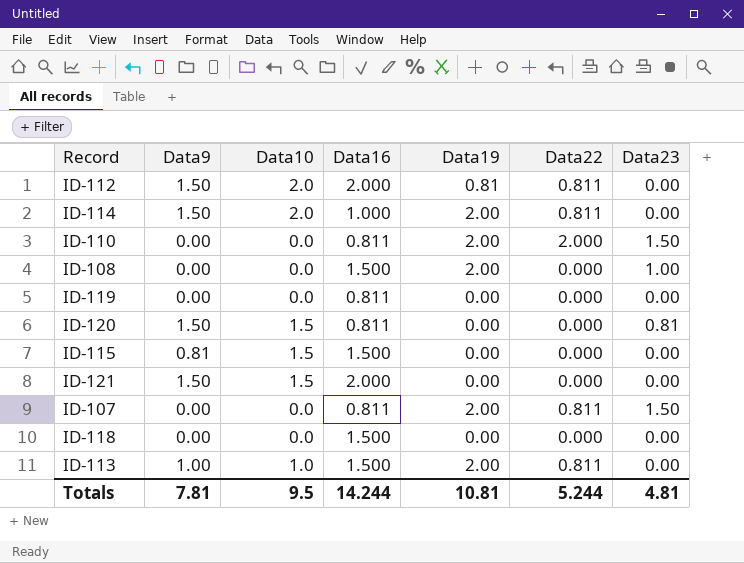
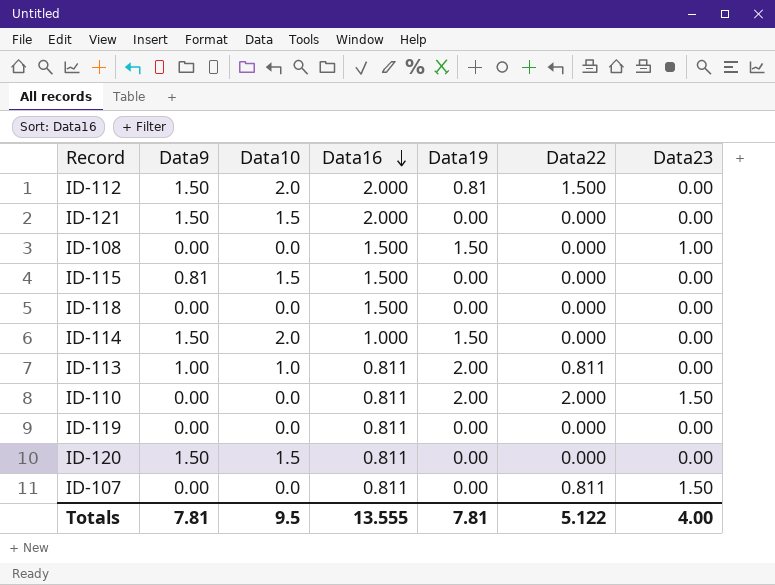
row order: none -> Data16 descending
ID-112 | Data22: 0.811 -> 1.500
ID-108 | Data19: 2.00 -> 1.50
ID-114 | Data19: 2.00 -> 1.50
ID-114 | Data22: 0.811 -> 0.000
ID-113 | Data16: 1.500 -> 0.811
ID-120 | Data23: 0.81 -> 0.00
ID-107 | Data19: 2.00 -> 0.00
Totals | Data16: 14.244 -> 13.555
Totals | Data19: 10.81 -> 7.81
Totals | Data22: 5.244 -> 5.122
Totals | Data23: 4.81 -> 4.00

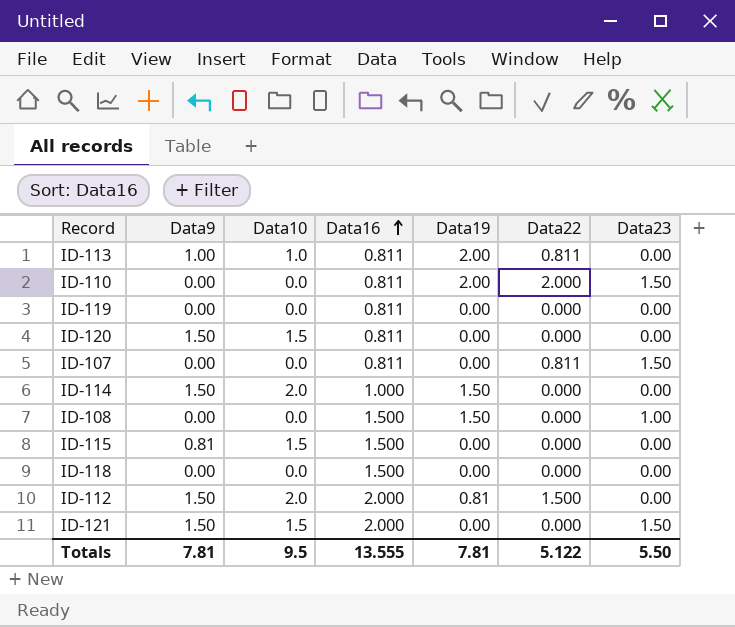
row order: Data16 descending -> Data16 ascending
ID-121 | Data23: 0.00 -> 1.50
Totals | Data23: 4.00 -> 5.50

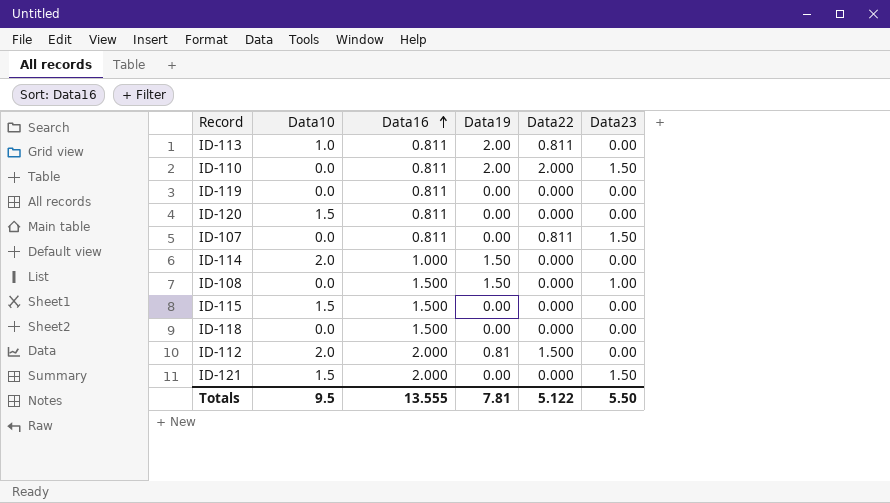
column Data9 | position: 2 -> none

